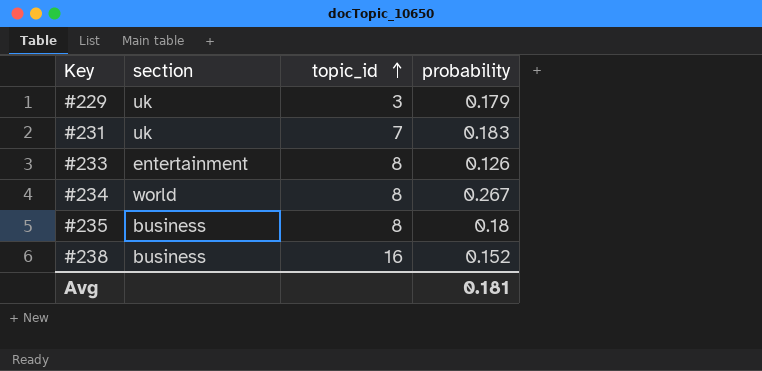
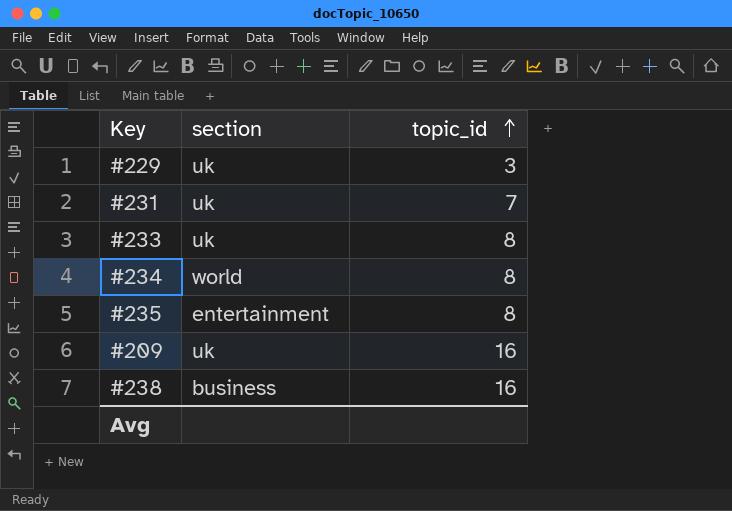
column probability | position: 4 -> none
#233 | section: entertainment -> uk
#235 | section: business -> entertainment
row #209: none -> uk | 16

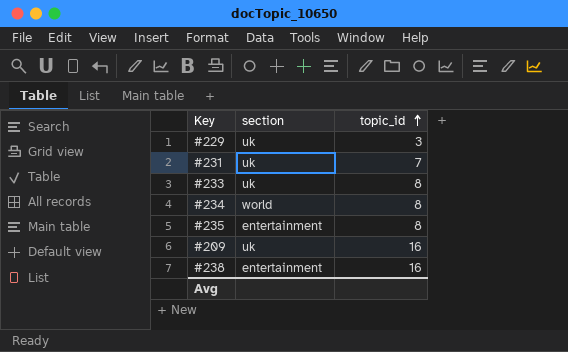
#238 | section: business -> entertainment

